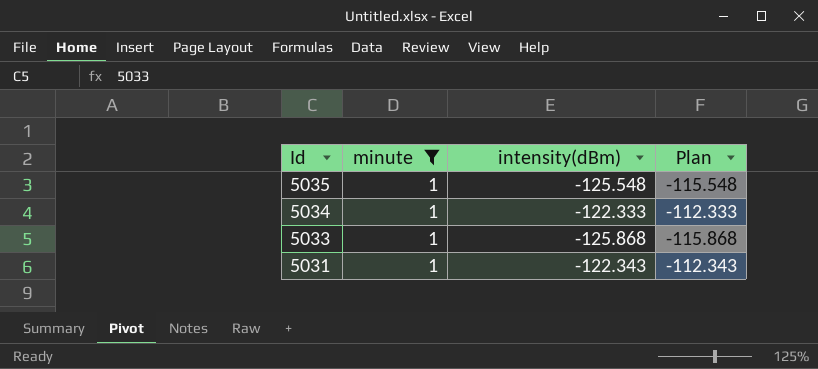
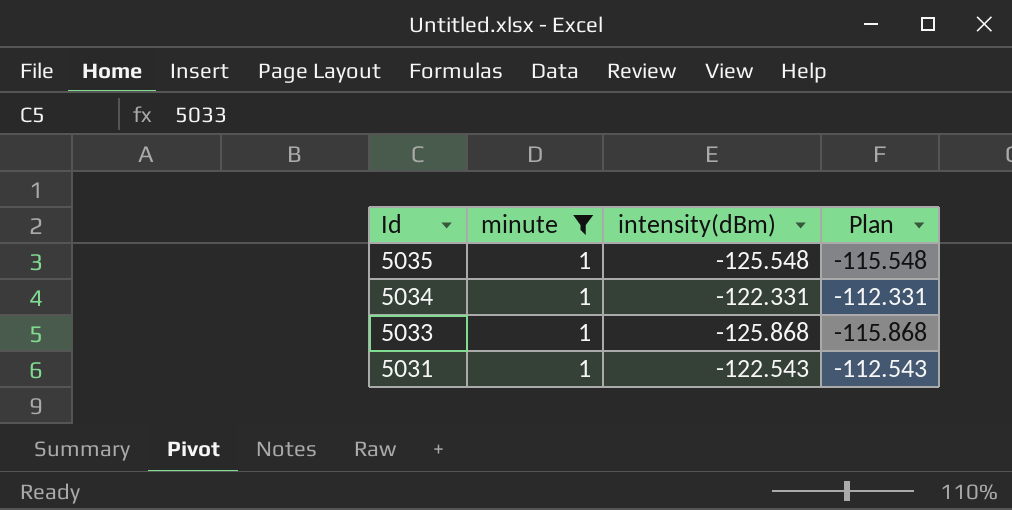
5034 | intensity(dBm): -122.333 -> -122.331
5034 | Plan: -112.333 -> -112.331
5031 | intensity(dBm): -122.343 -> -122.543
5031 | Plan: -112.343 -> -112.543

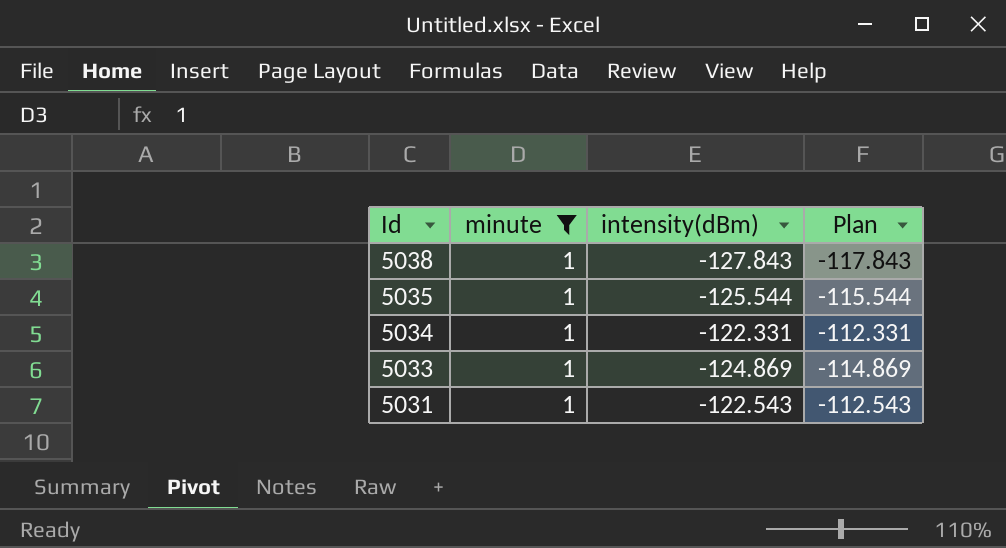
row 5038: none -> 1 | -127.843 | -117.843
5035 | intensity(dBm): -125.548 -> -125.544
5035 | Plan: -115.548 -> -115.544
5033 | intensity(dBm): -125.868 -> -124.869
5033 | Plan: -115.868 -> -114.869

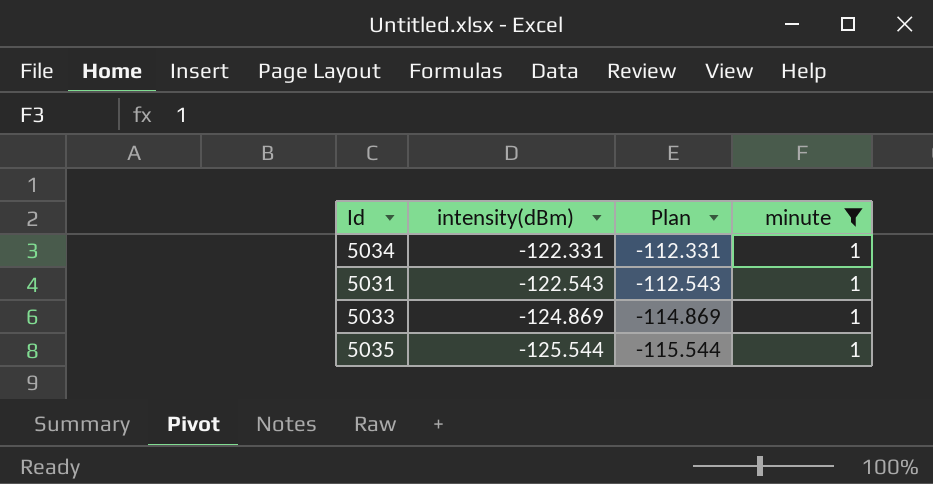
row order: Id descending -> intensity(dBm) descending
column minute | position: 2 -> 4
row 5038: 1 | -127.843 | -117.843 -> none

